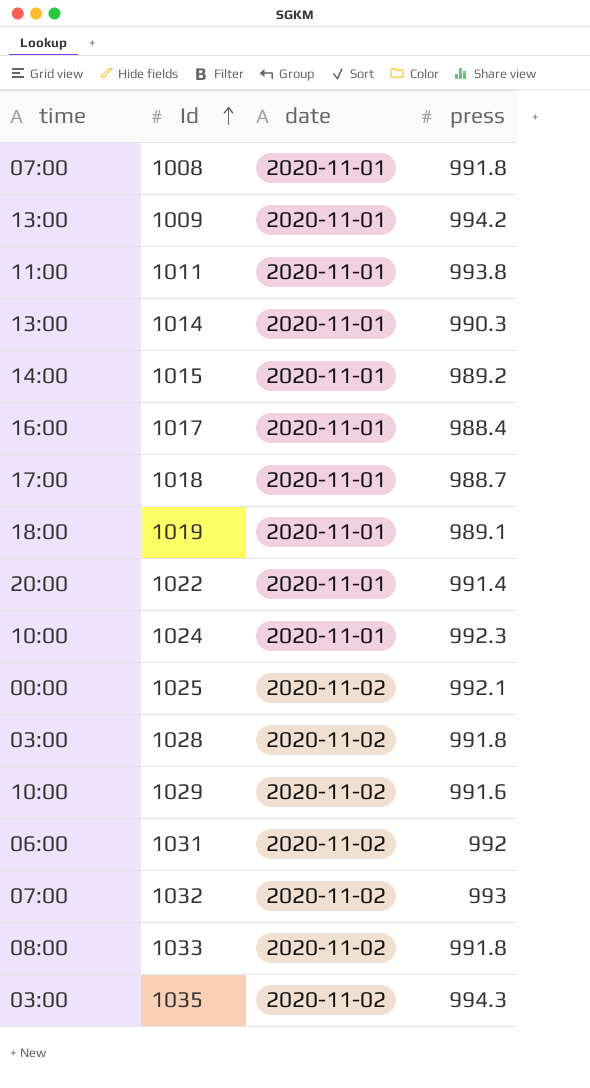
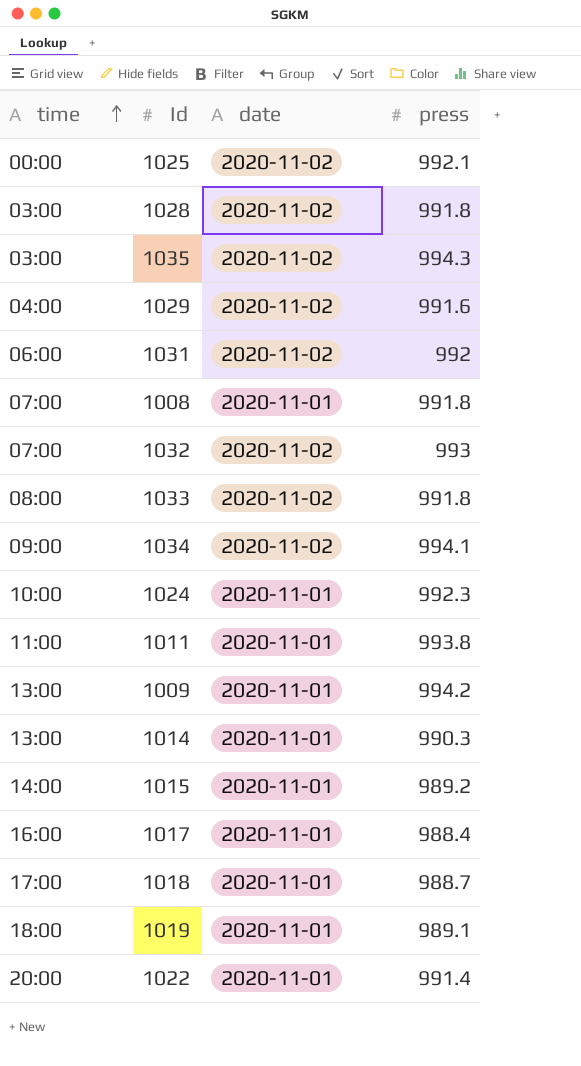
row order: Id ascending -> time ascending
1029 | time: 10:00 -> 04:00
row 1034: none -> 09:00 | 2020-11-02 | 994.1

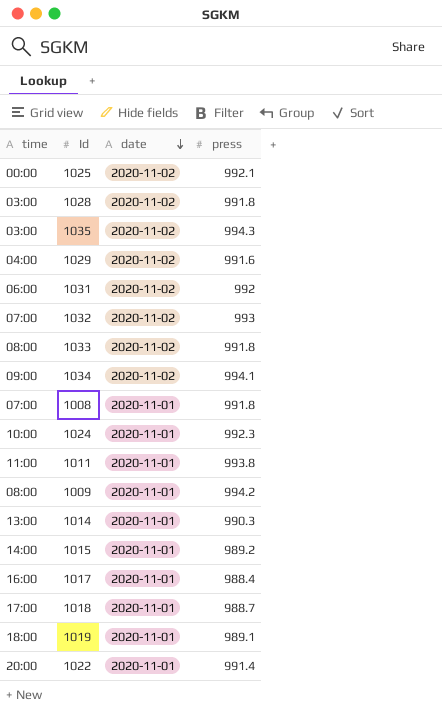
row order: time ascending -> date descending
1009 | time: 13:00 -> 08:00

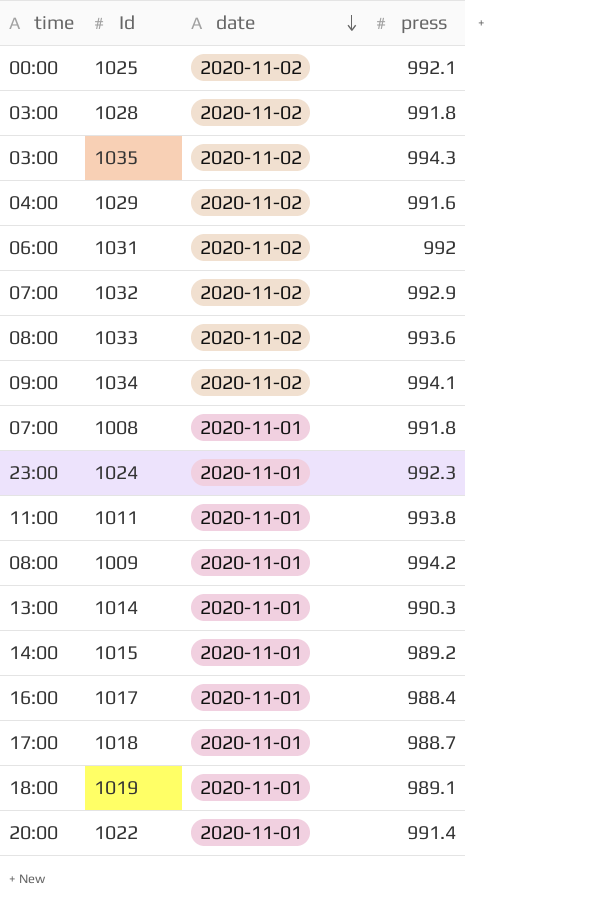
1032 | press: 993 -> 992.9
1033 | press: 991.8 -> 993.6
1024 | time: 10:00 -> 23:00

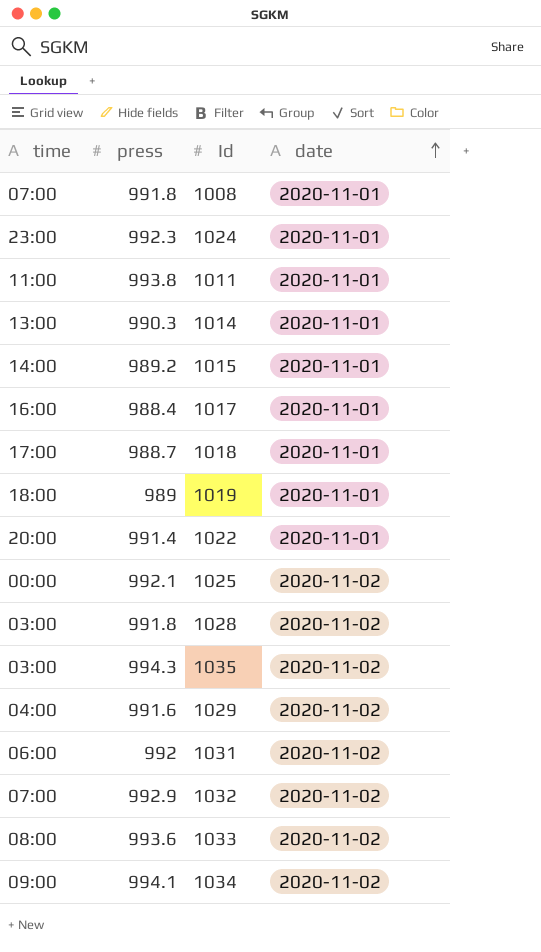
row order: date descending -> date ascending
column press | position: 4 -> 2
row 1009: 08:00 | 2020-11-01 | 994.2 -> none
1019 | press: 989.1 -> 989

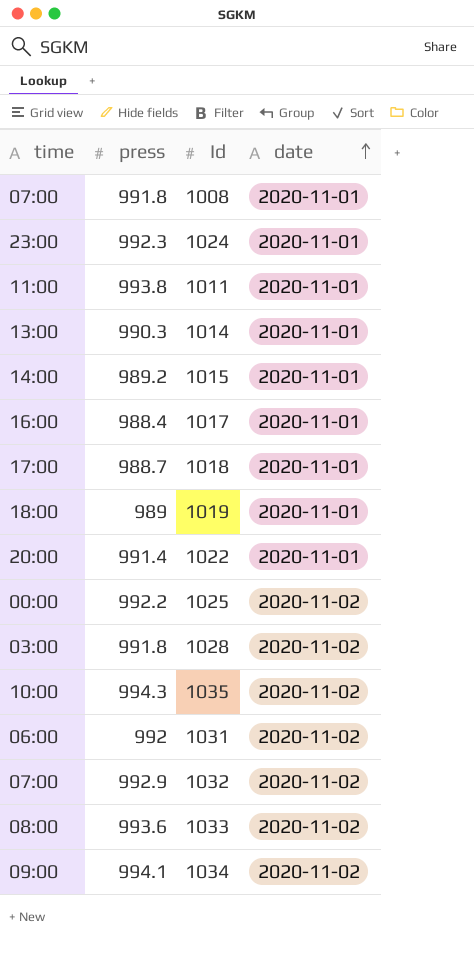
row 1029: 04:00 | 991.6 | 2020-11-02 -> none
1025 | press: 992.1 -> 992.2
1035 | time: 03:00 -> 10:00

